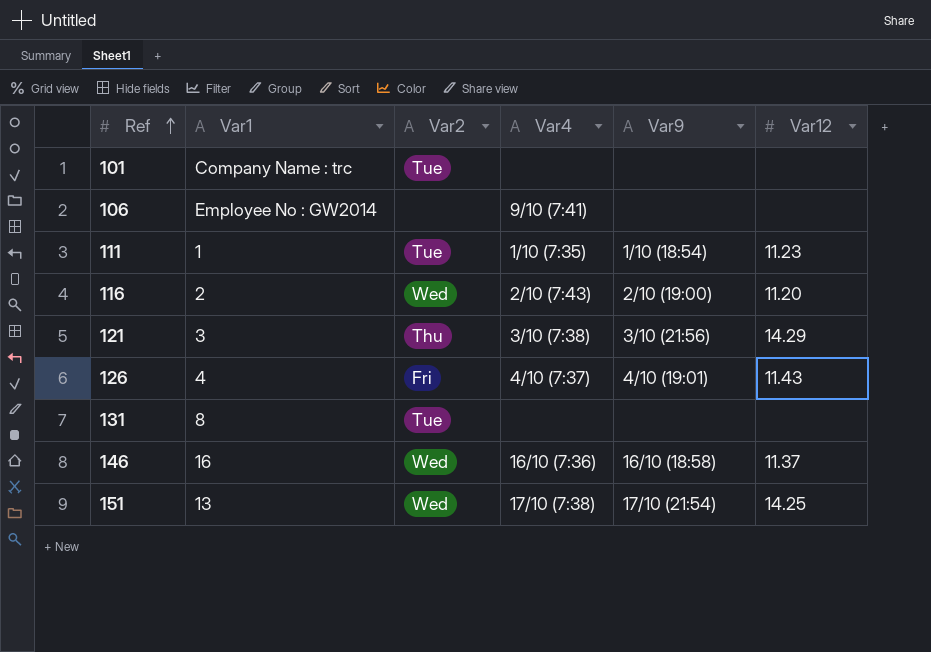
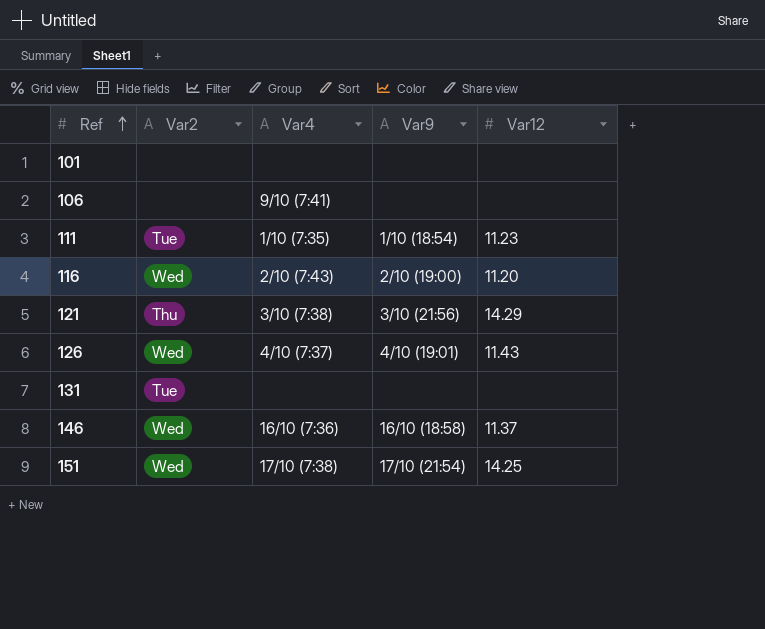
column Var1 | position: 2 -> none
101 | Var2: Tue -> none
126 | Var2: Fri -> Wed

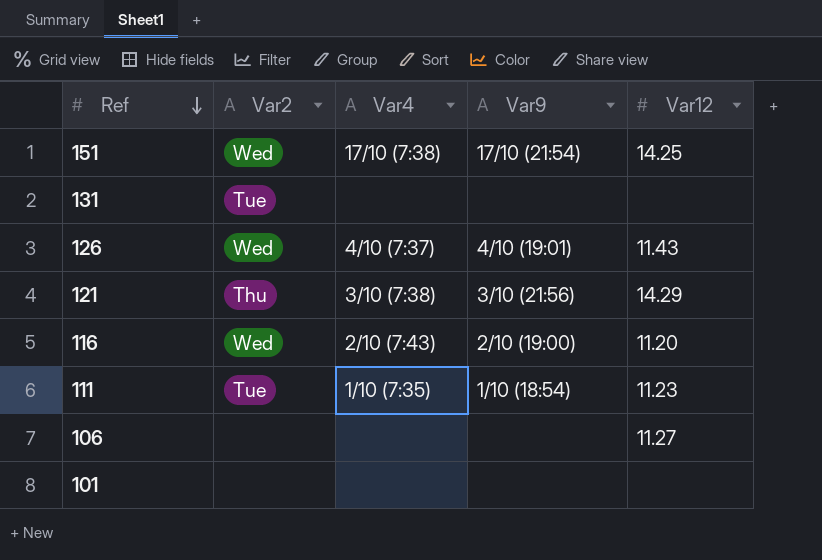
row order: Ref ascending -> Ref descending
row 146: Wed | 16/10 (7:36) | 16/10 (18:58) | 11.37 -> none
106 | Var4: 9/10 (7:41) -> none
106 | Var12: none -> 11.27

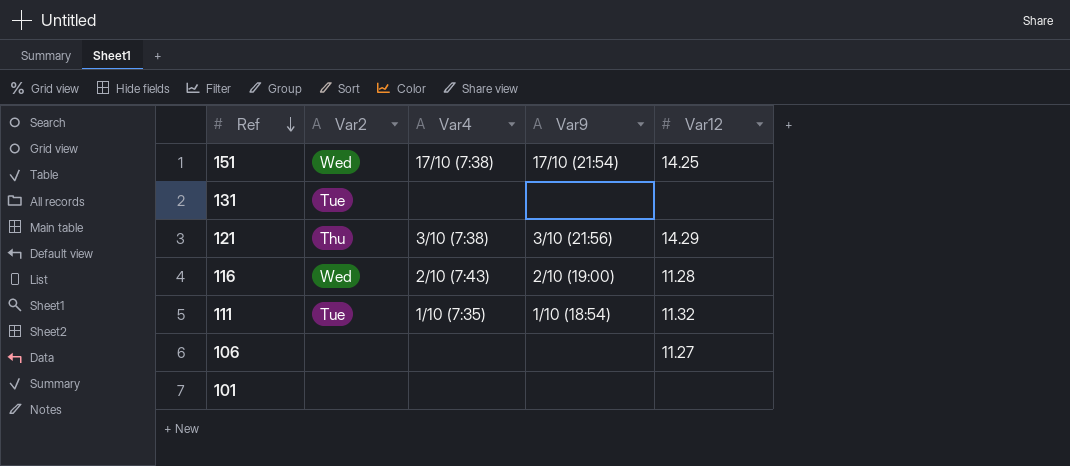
row 126: Wed | 4/10 (7:37) | 4/10 (19:01) | 11.43 -> none
116 | Var12: 11.20 -> 11.28
111 | Var12: 11.23 -> 11.32

